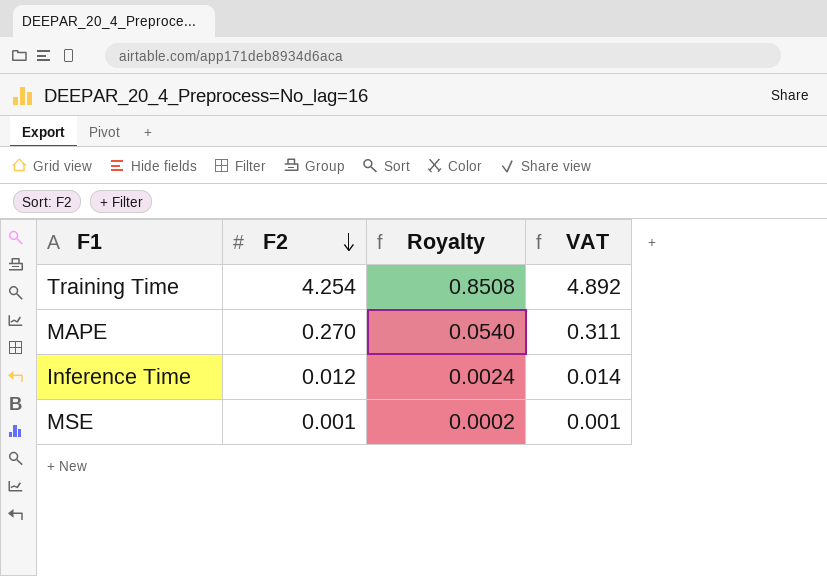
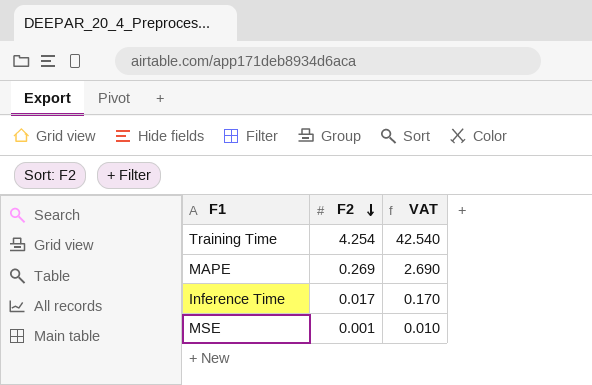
column Royalty | formula: [F2] * 0.2 -> none
column VAT | formula: [F2] * 1.15 -> [F2] * 10
MAPE | F2: 0.270 -> 0.269
Inference Time | F2: 0.012 -> 0.017

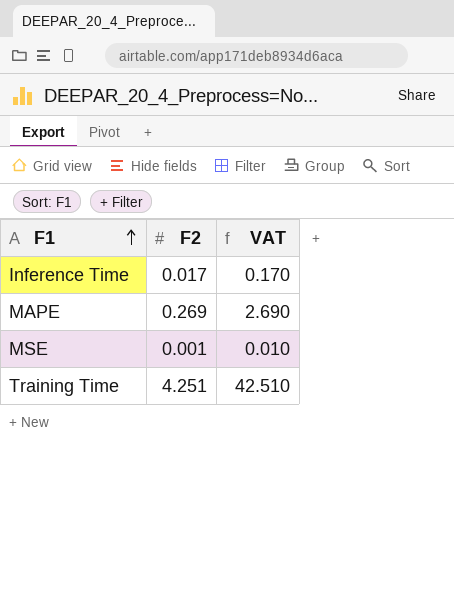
row order: F2 descending -> F1 ascending
Training Time | F2: 4.254 -> 4.251
Training Time | VAT: 42.540 -> 42.510

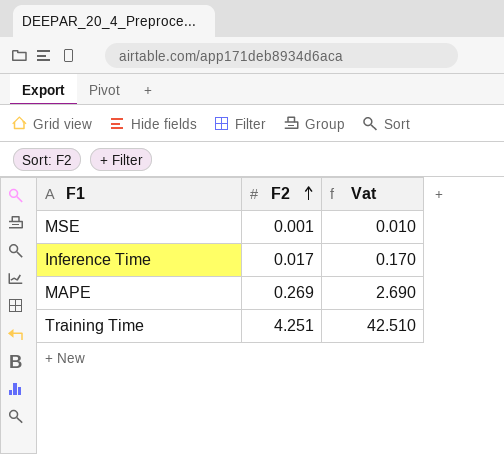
row order: F1 ascending -> F2 ascending
column name: VAT -> Vat

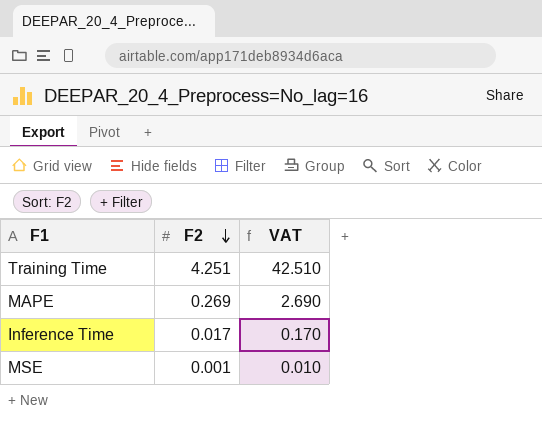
row order: F2 ascending -> F2 descending
column name: Vat -> VAT

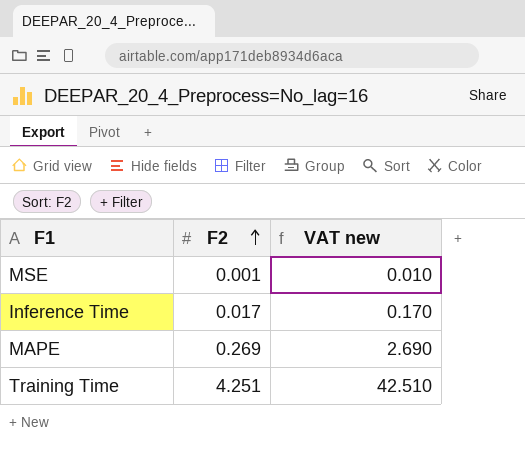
row order: F2 descending -> F2 ascending
column name: VAT -> VAT new

